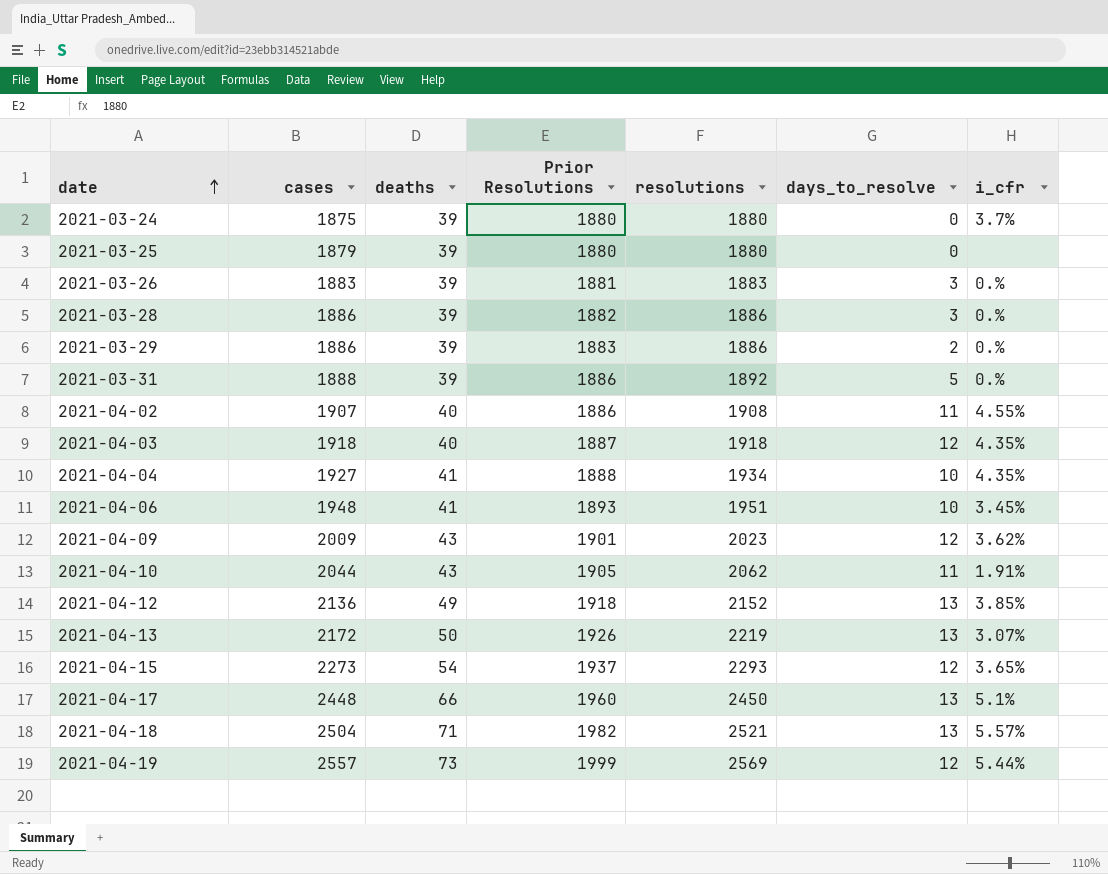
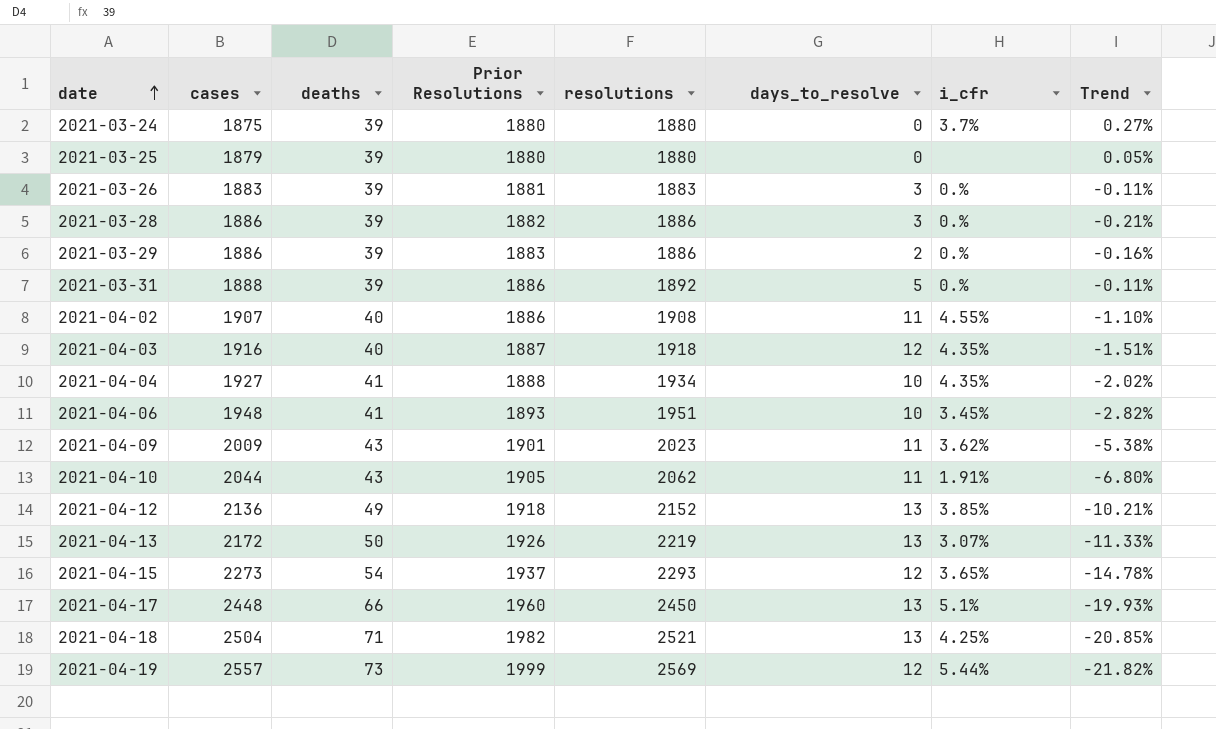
column Trend | formula: none -> ([Prior Resolutions] - [cases]) / [cases]
2021-04-03 | cases: 1918 -> 1916
2021-04-09 | days_to_resolve: 12 -> 11
2021-04-18 | i_cfr: 5.57% -> 4.25%

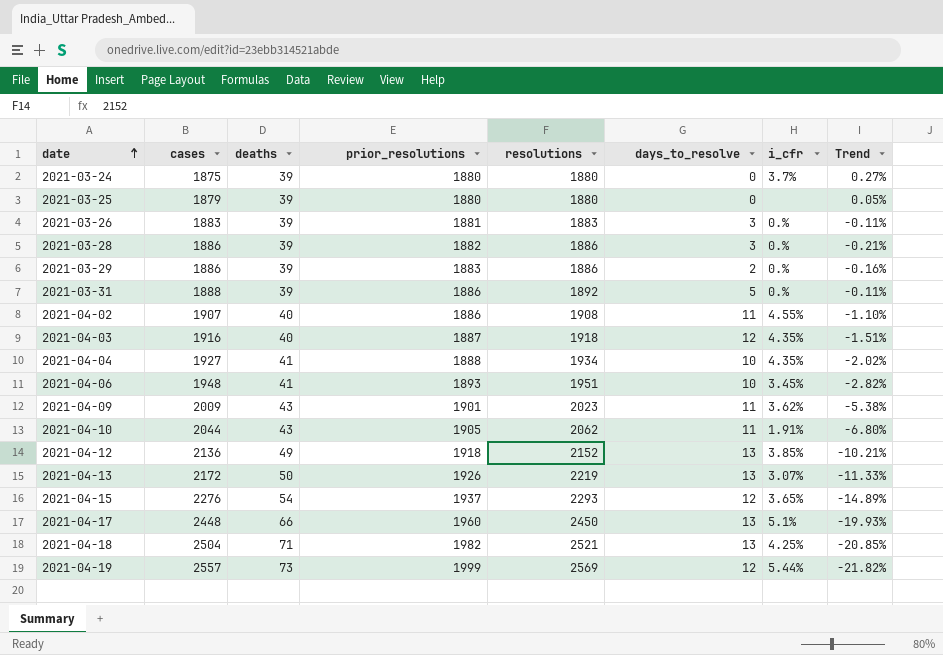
column name: Prior Resolutions -> prior_resolutions
2021-04-15 | cases: 2273 -> 2276
2021-04-15 | Trend: -14.78% -> -14.89%

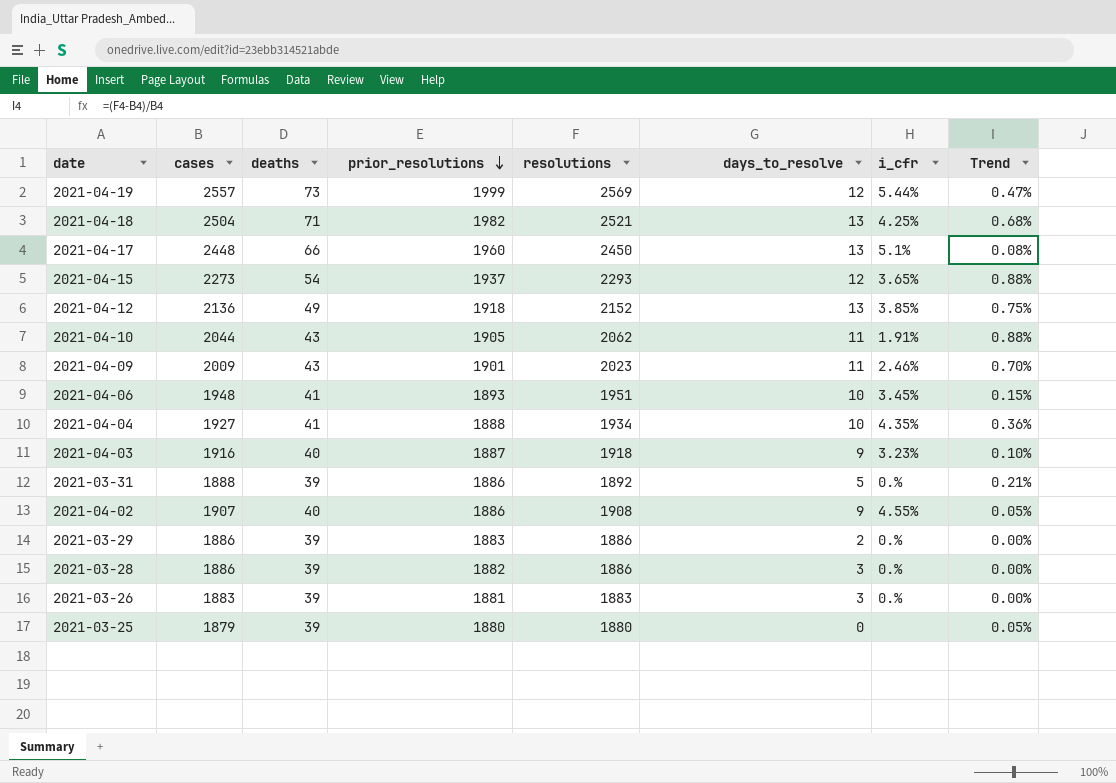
row order: date ascending -> prior_resolutions descending
column Trend | formula: ([prior_resolutions] - [cases]) / [cases] -> ([resolutions] - [cases]) / [cases]
row 2021-03-24: 1875 | 39 | 1880 | 1880 | 0 | 3.7% | 0.27% -> none
row 2021-04-13: 2172 | 50 | 1926 | 2219 | 13 | 3.07% | -11.33% -> none
2021-04-15 | cases: 2276 -> 2273
2021-04-09 | i_cfr: 3.62% -> 2.46%
2021-04-03 | days_to_resolve: 12 -> 9
2021-04-03 | i_cfr: 4.35% -> 3.23%
2021-04-02 | days_to_resolve: 11 -> 9

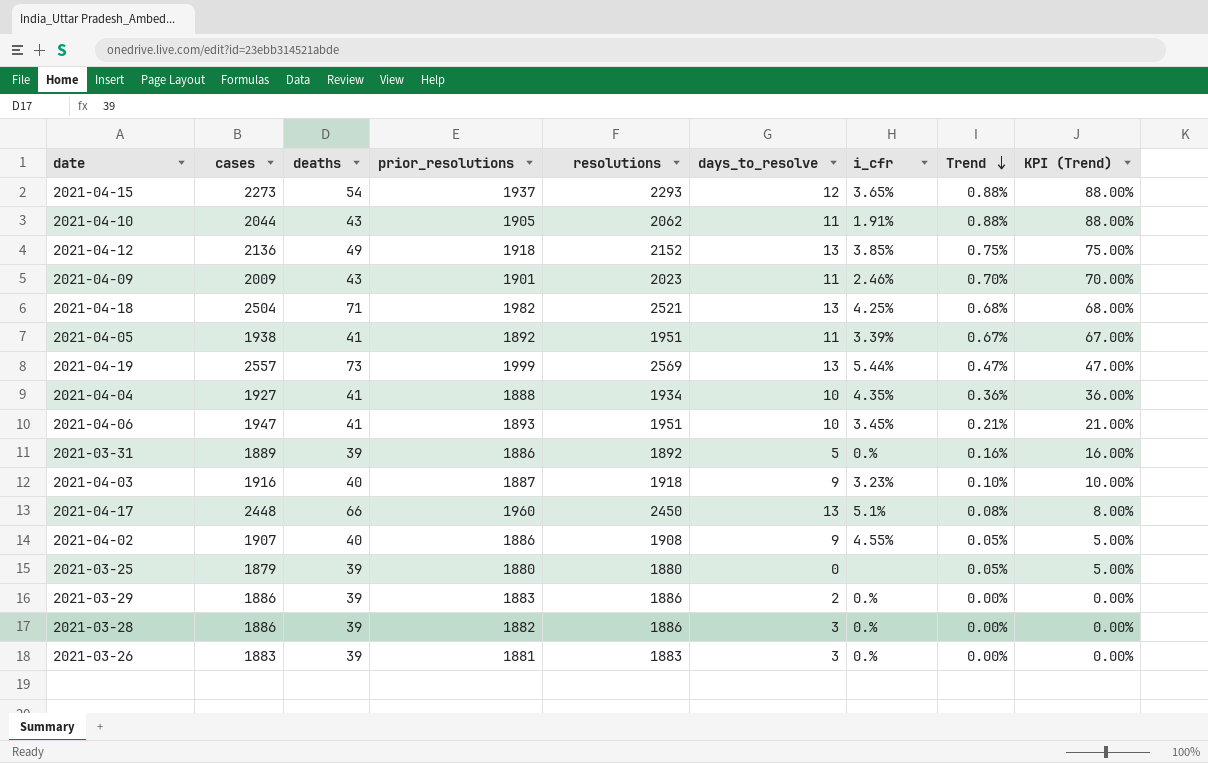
row order: prior_resolutions descending -> Trend descending
column KPI (Trend) | formula: none -> [Trend] * 100
row 2021-04-05: none -> 1938 | 41 | 1892 | 1951 | 11 | 3.39% | 0.67% | 67.00%
2021-04-19 | days_to_resolve: 12 -> 13
2021-04-06 | cases: 1948 -> 1947
2021-04-06 | Trend: 0.15% -> 0.21%
2021-03-31 | cases: 1888 -> 1889
2021-03-31 | Trend: 0.21% -> 0.16%

